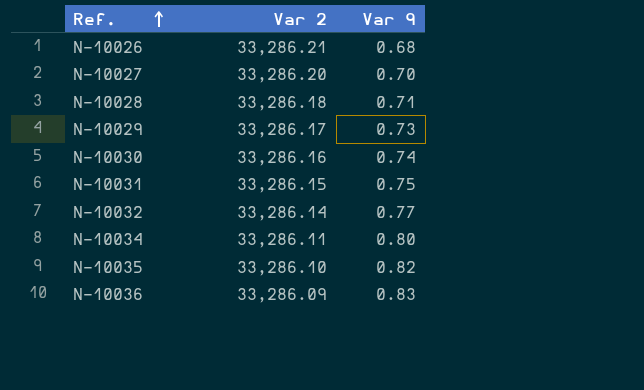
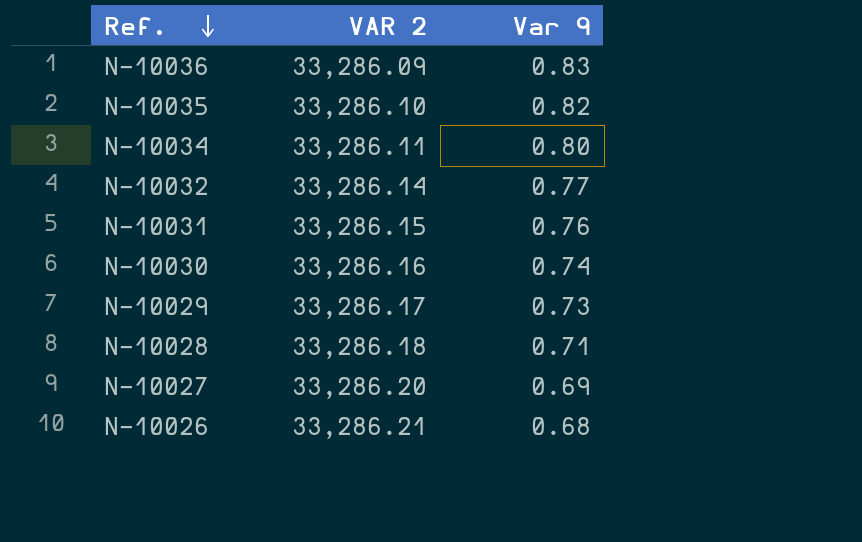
row order: Ref. ascending -> Ref. descending
column name: Var 2 -> VAR 2
N-10031 | Var 9: 0.75 -> 0.76
N-10027 | Var 9: 0.70 -> 0.69

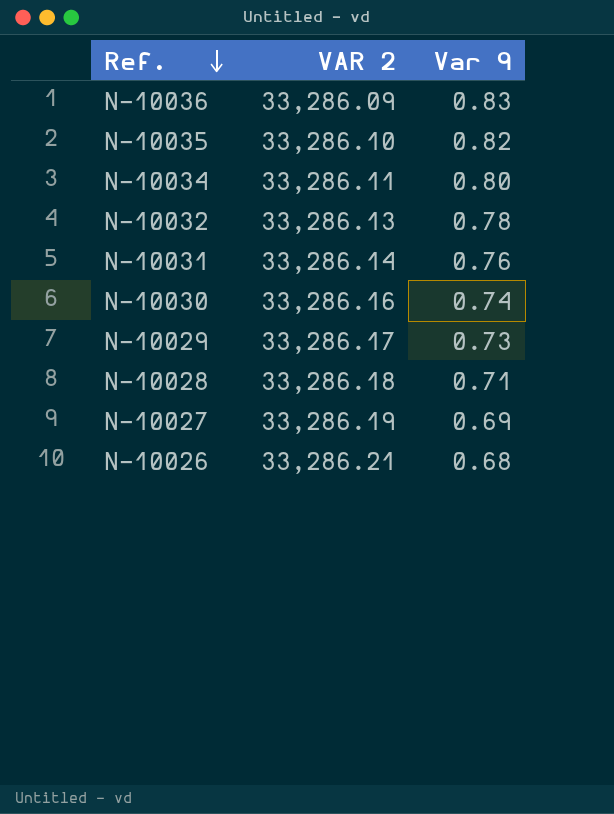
N-10032 | VAR 2: 33,286.14 -> 33,286.13
N-10032 | Var 9: 0.77 -> 0.78
N-10031 | VAR 2: 33,286.15 -> 33,286.14
N-10027 | VAR 2: 33,286.20 -> 33,286.19

